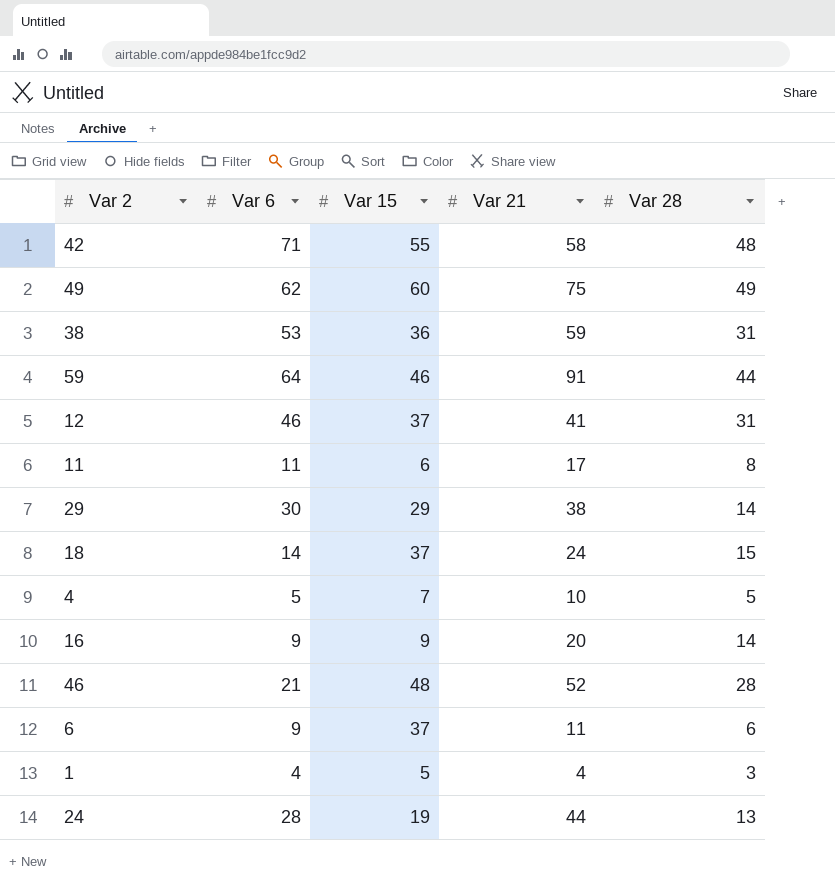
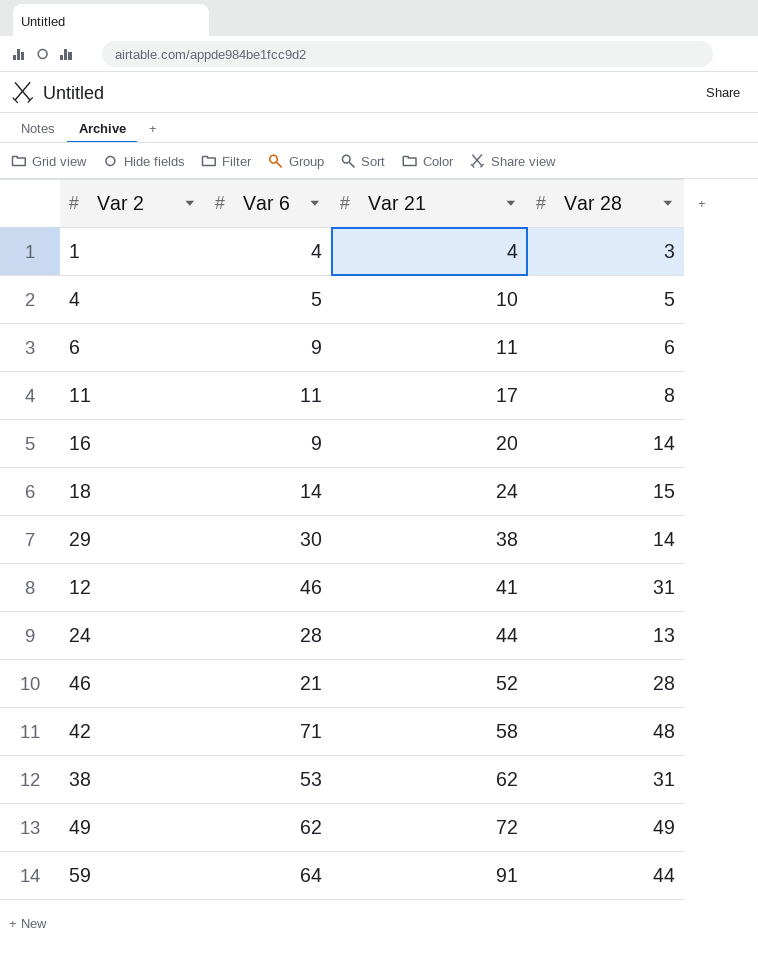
row order: none -> Var 21 ascending
column Var 15 | position: 3 -> none
38 | Var 21: 59 -> 62
49 | Var 21: 75 -> 72

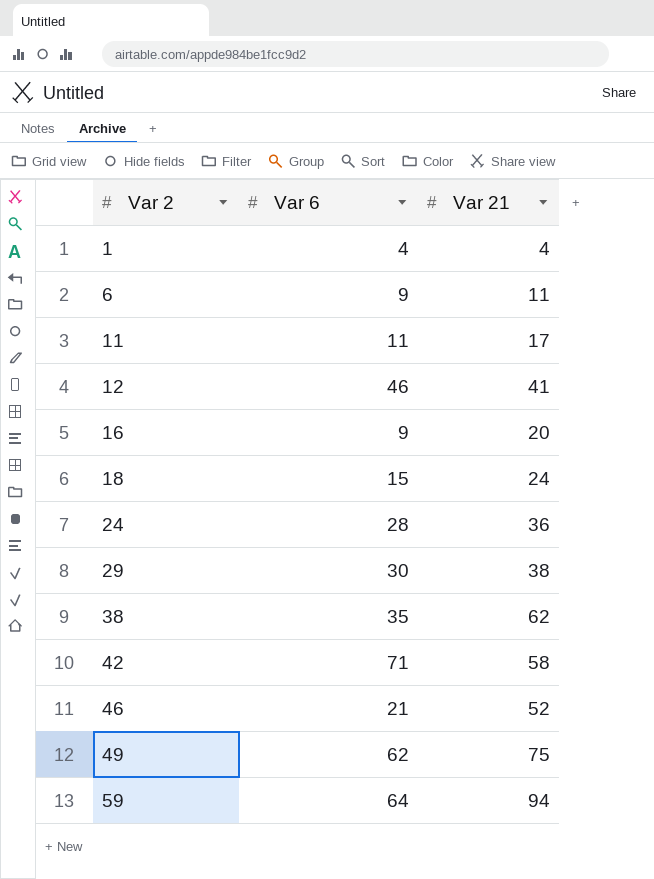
row order: Var 21 ascending -> Var 2 ascending
column Var 28 | position: 4 -> none
row 4: 5 | 10 | 5 -> none
18 | Var 6: 14 -> 15
24 | Var 21: 44 -> 36
38 | Var 6: 53 -> 35
49 | Var 21: 72 -> 75
59 | Var 21: 91 -> 94

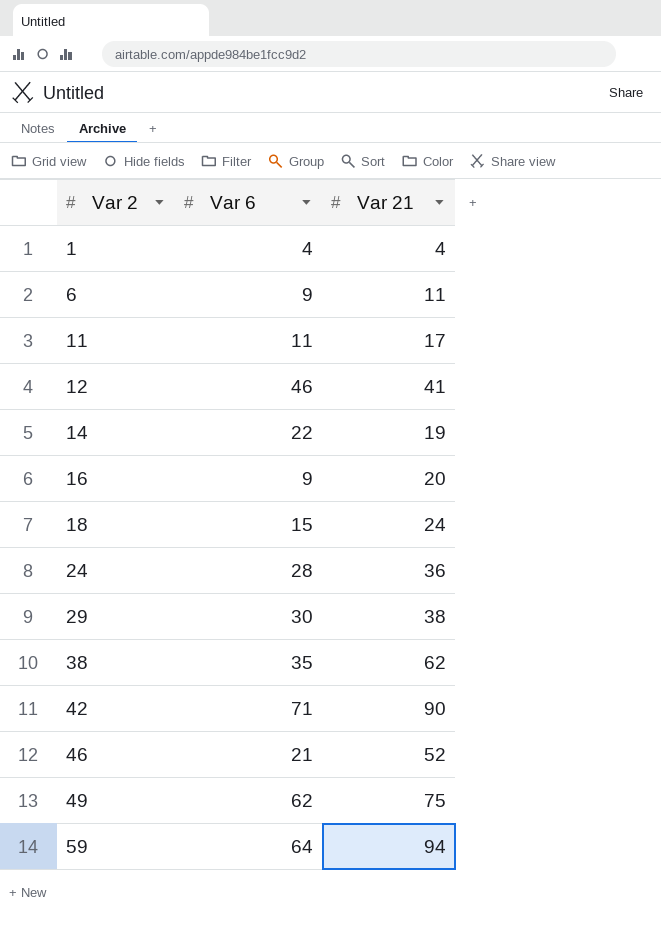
row 14: none -> 22 | 19
42 | Var 21: 58 -> 90

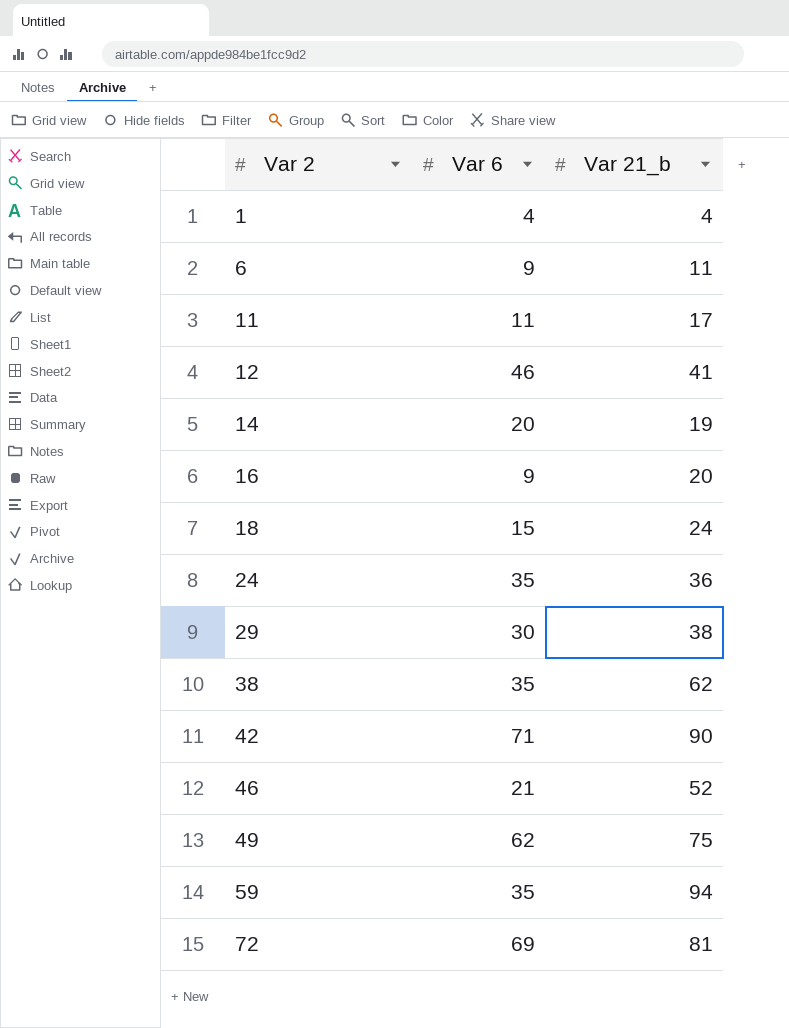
column name: Var 21 -> Var 21_b
14 | Var 6: 22 -> 20
24 | Var 6: 28 -> 35
59 | Var 6: 64 -> 35
row 72: none -> 69 | 81

